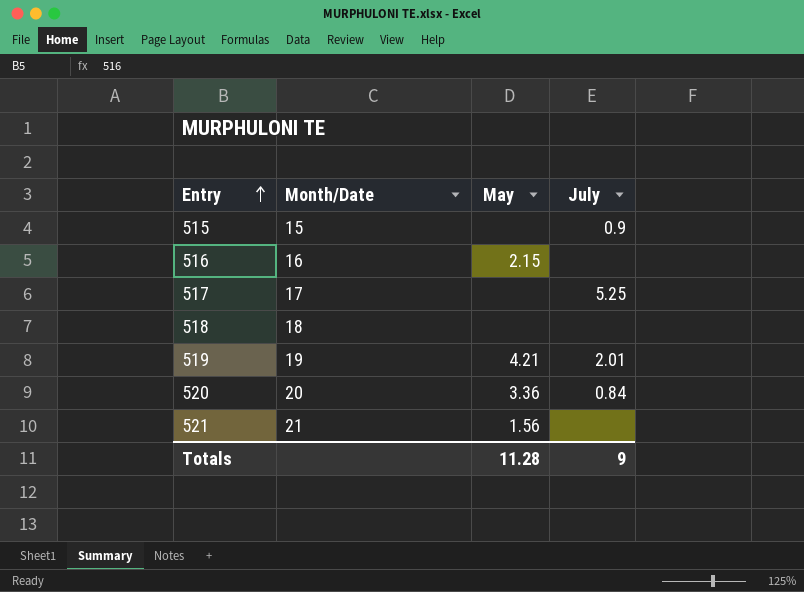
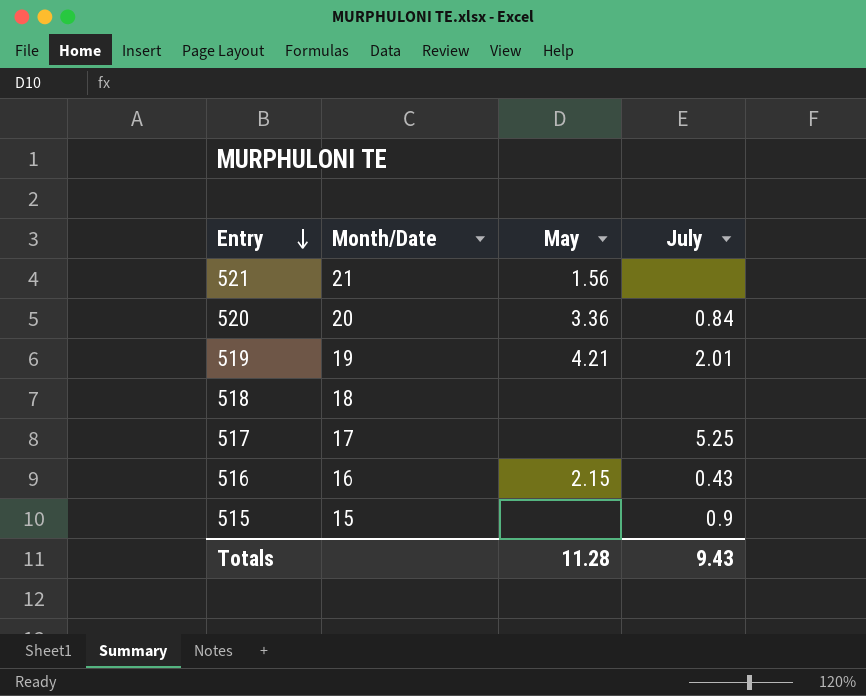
row order: Entry ascending -> Entry descending
516 | July: none -> 0.43
Totals | July: 9 -> 9.43

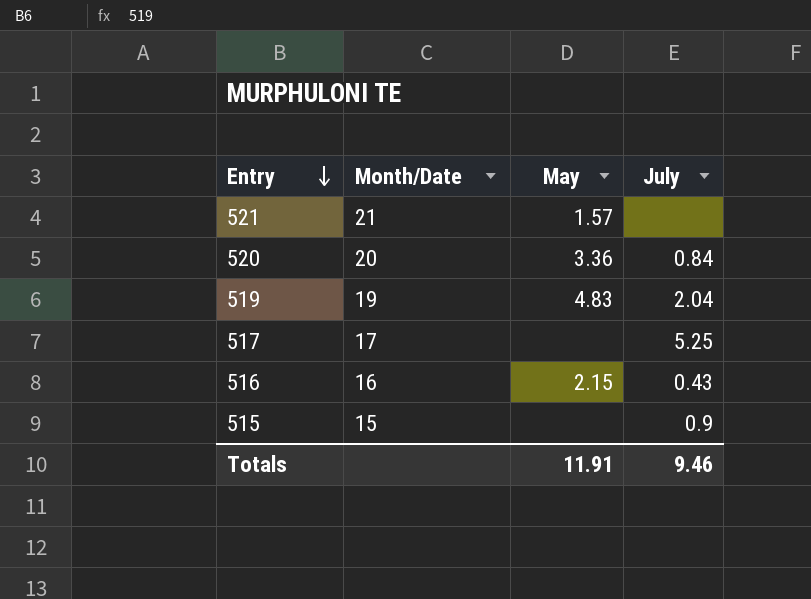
row 518: 18 | none | none -> none
521 | May: 1.56 -> 1.57
519 | May: 4.21 -> 4.83
519 | July: 2.01 -> 2.04
Totals | May: 11.28 -> 11.91
Totals | July: 9.43 -> 9.46

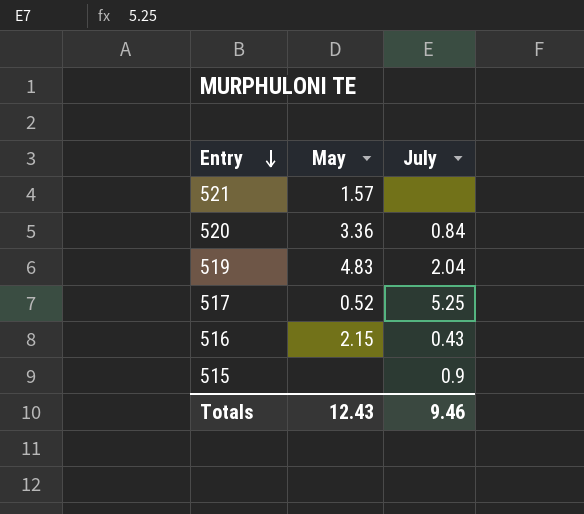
column Month/Date | position: 2 -> none
517 | May: none -> 0.52
Totals | May: 11.91 -> 12.43

